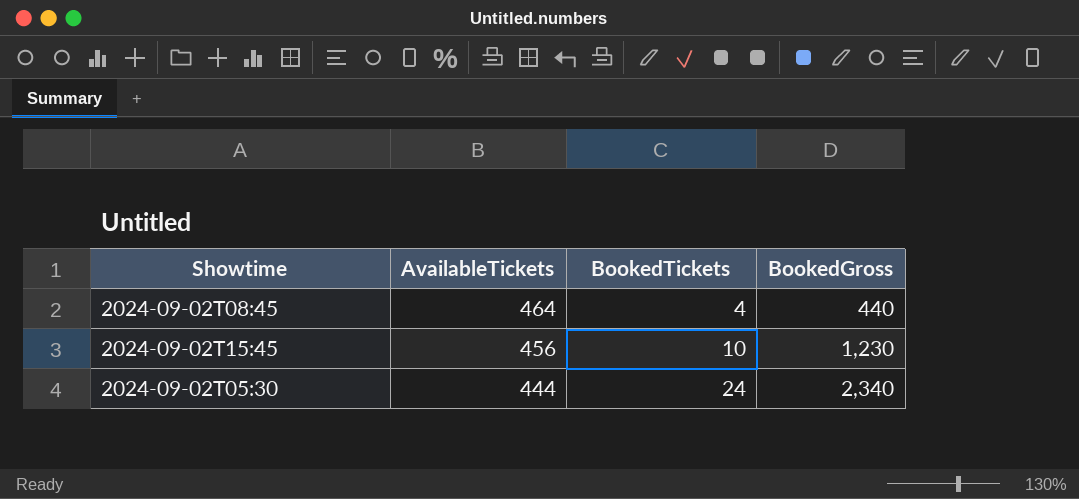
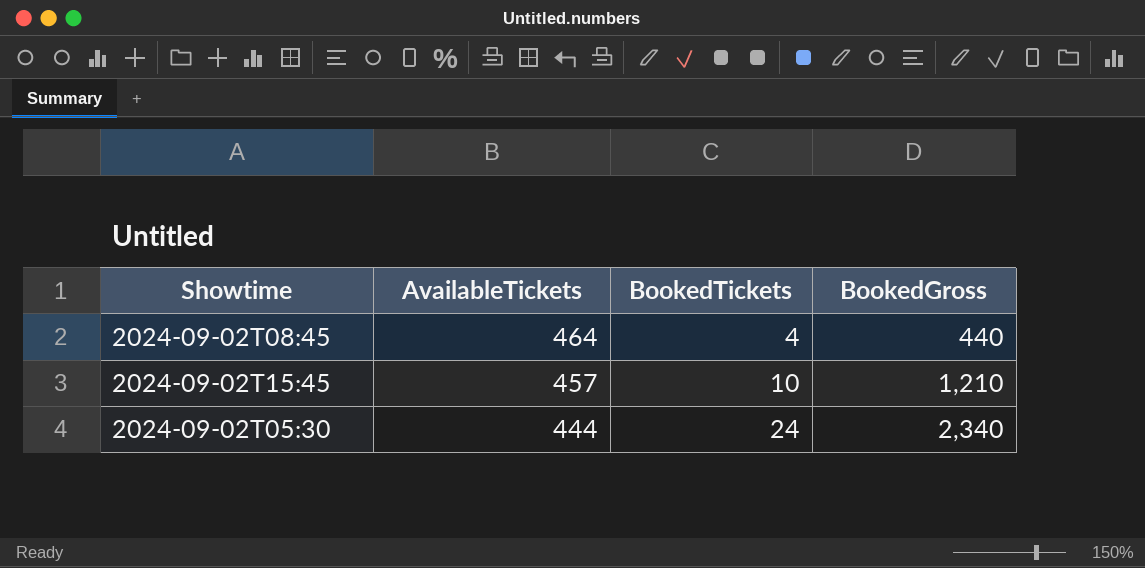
2024-09-02T15:45 | AvailableTickets: 456 -> 457
2024-09-02T15:45 | BookedGross: 1,230 -> 1,210

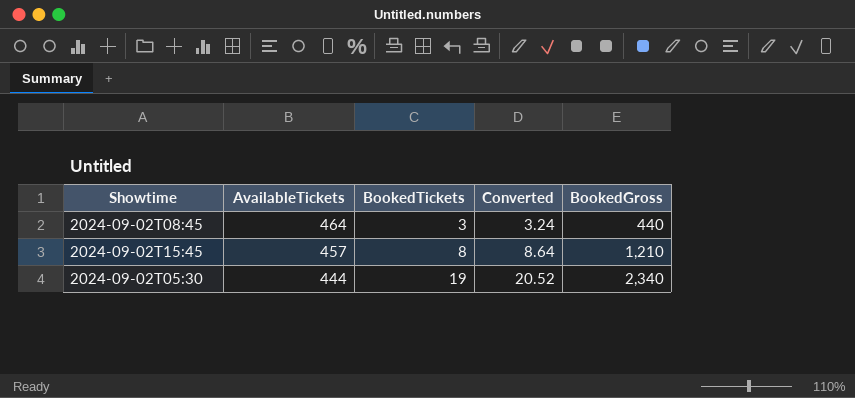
column Converted | formula: none -> [BookedTickets] * 1.08
2024-09-02T08:45 | BookedTickets: 4 -> 3
2024-09-02T15:45 | BookedTickets: 10 -> 8
2024-09-02T05:30 | BookedTickets: 24 -> 19

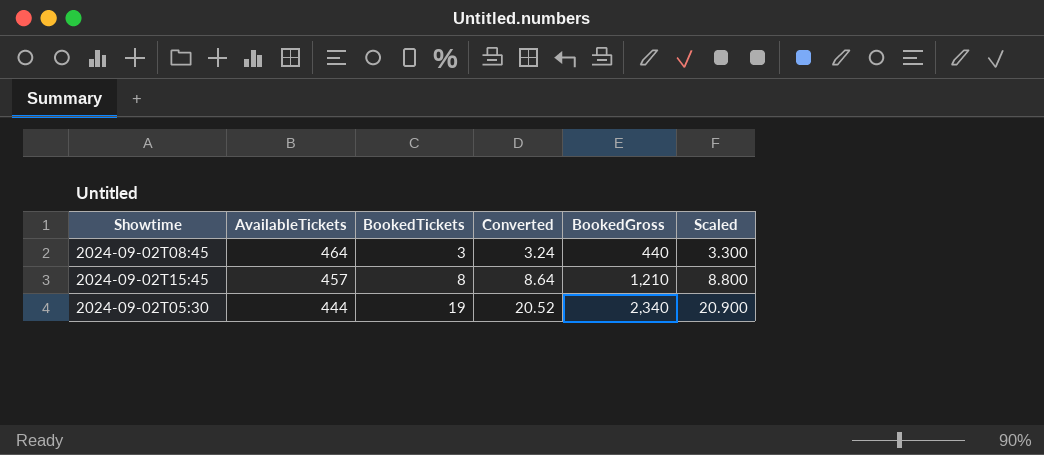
column Scaled | formula: none -> [BookedTickets] * 1.1

